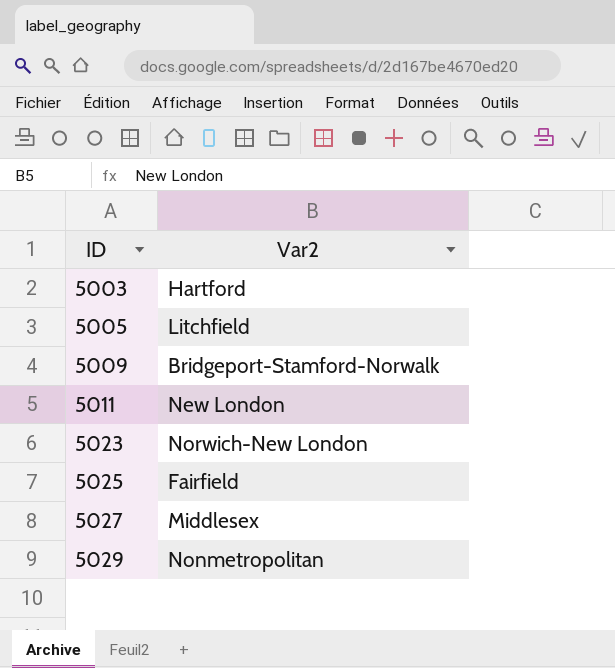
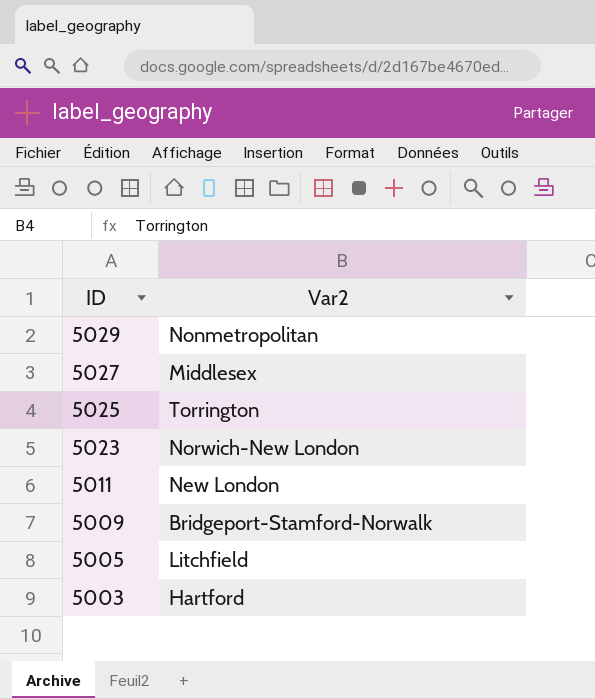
row order: ID ascending -> ID descending
5025 | Var2: Fairfield -> Torrington

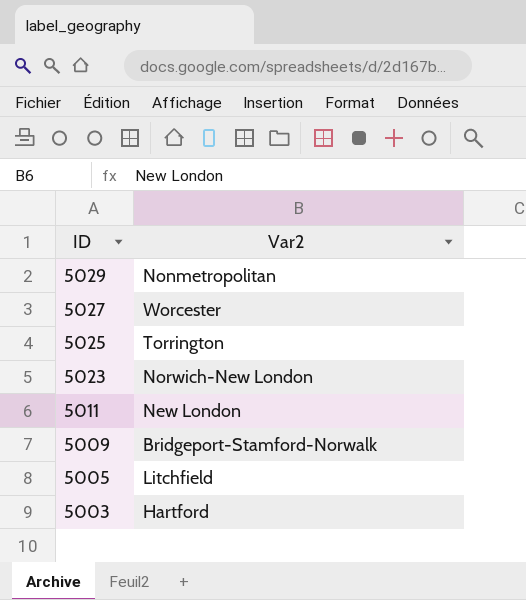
5027 | Var2: Middlesex -> Worcester

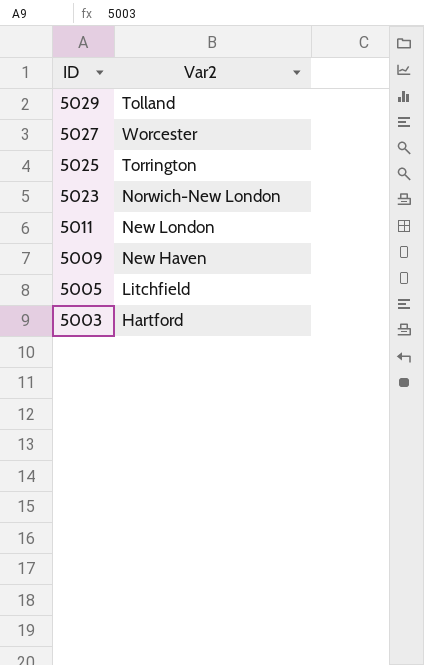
5029 | Var2: Nonmetropolitan -> Tolland
5009 | Var2: Bridgeport-Stamford-Norwalk -> New Haven

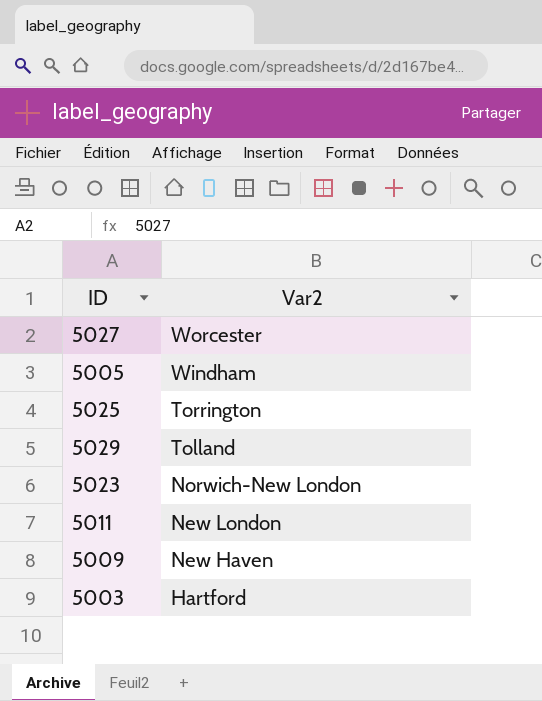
row order: ID descending -> Var2 descending
5005 | Var2: Litchfield -> Windham

